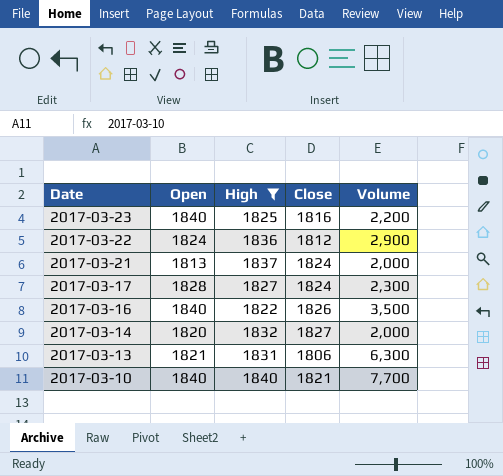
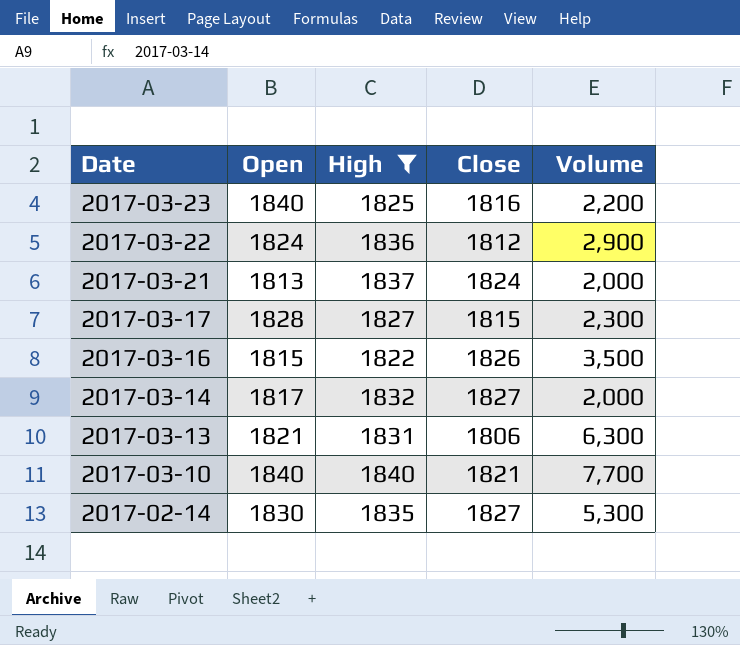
2017-03-17 | Close: 1824 -> 1815
2017-03-16 | Open: 1840 -> 1815
2017-03-14 | Open: 1820 -> 1817
row 2017-02-14: none -> 1830 | 1835 | 1827 | 5,300

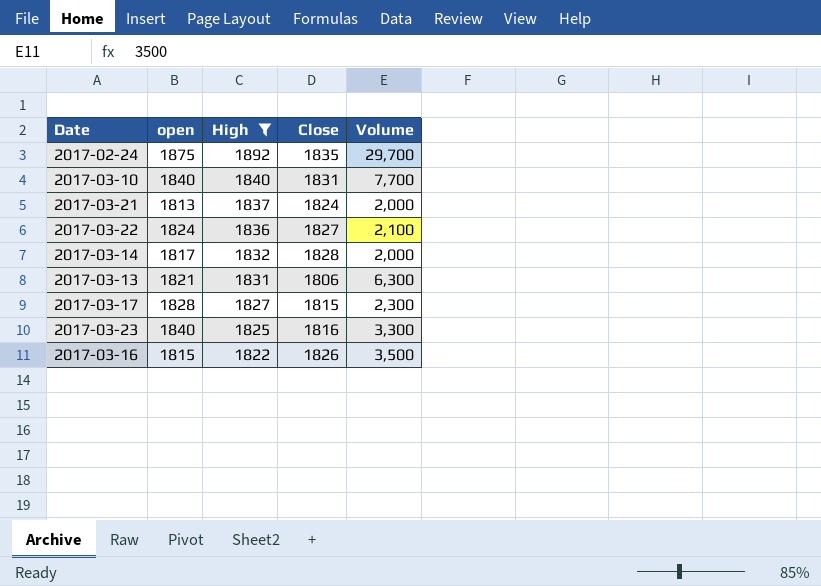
row order: Date descending -> High descending
column name: Open -> open
row 2017-02-14: 1830 | 1835 | 1827 | 5,300 -> none
row 2017-02-24: none -> 1875 | 1892 | 1835 | 29,700
2017-03-10 | Close: 1821 -> 1831
2017-03-22 | Close: 1812 -> 1827
2017-03-22 | Volume: 2,900 -> 2,100
2017-03-14 | Close: 1827 -> 1828
2017-03-23 | Volume: 2,200 -> 3,300

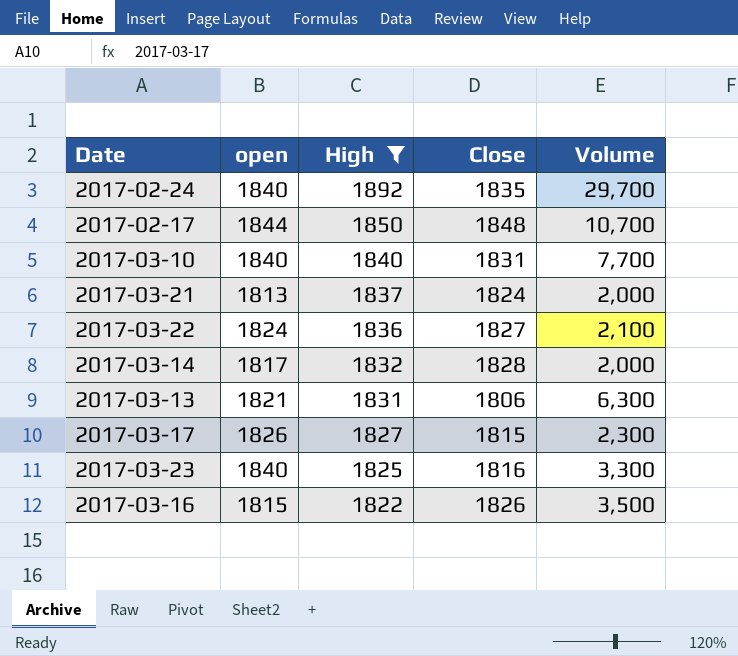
2017-02-24 | open: 1875 -> 1840
row 2017-02-17: none -> 1844 | 1850 | 1848 | 10,700
2017-03-17 | open: 1828 -> 1826

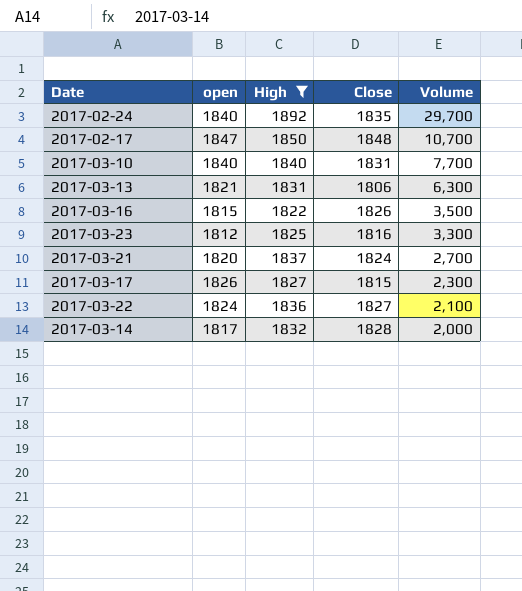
row order: High descending -> Volume descending
2017-02-17 | open: 1844 -> 1847
2017-03-23 | open: 1840 -> 1812
2017-03-21 | open: 1813 -> 1820
2017-03-21 | Volume: 2,000 -> 2,700

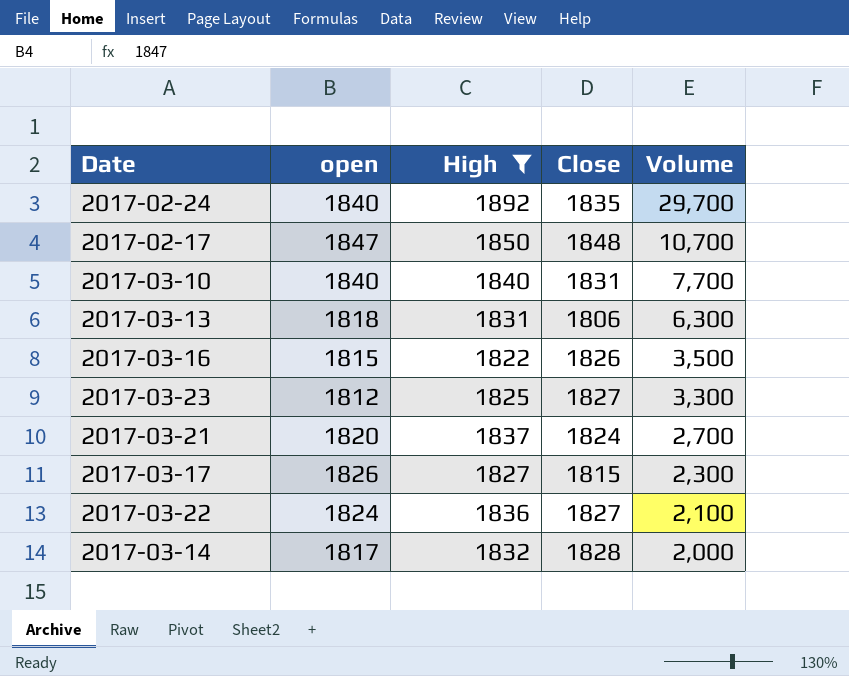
2017-03-13 | open: 1821 -> 1818
2017-03-23 | Close: 1816 -> 1827

